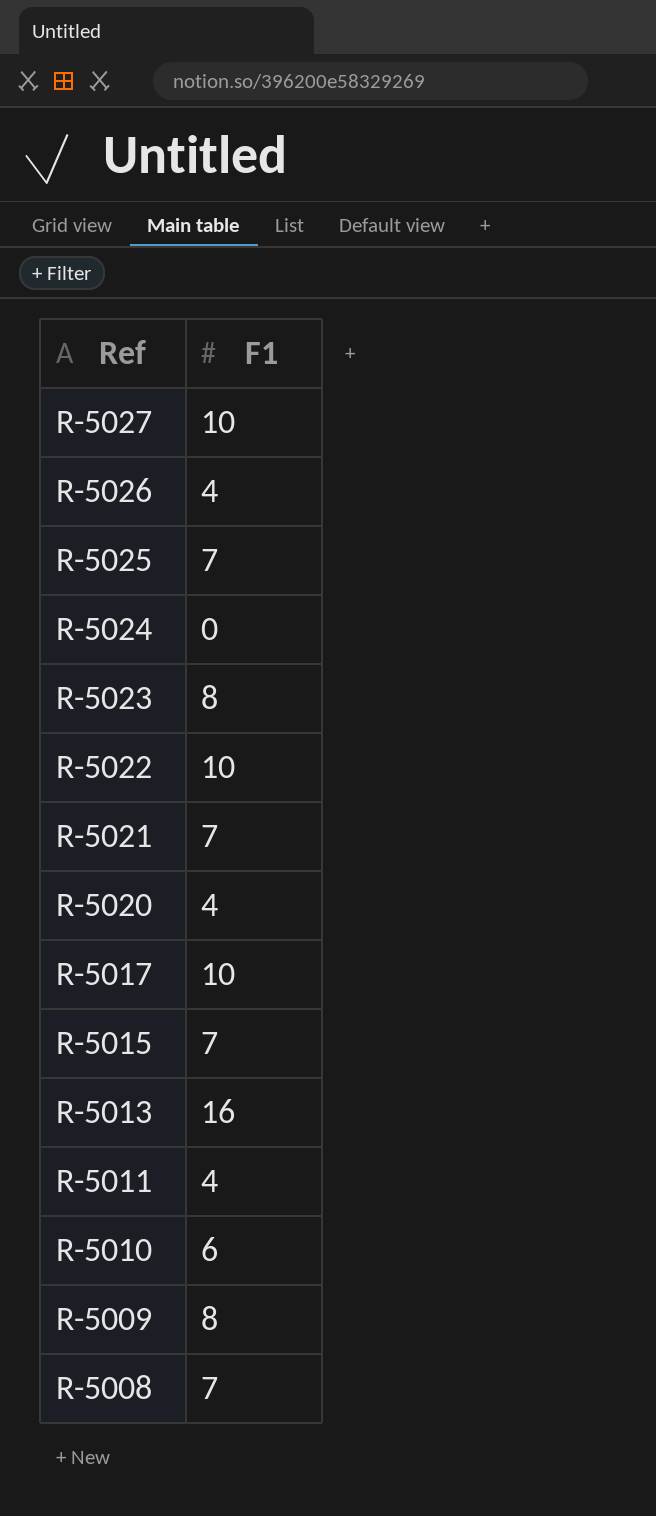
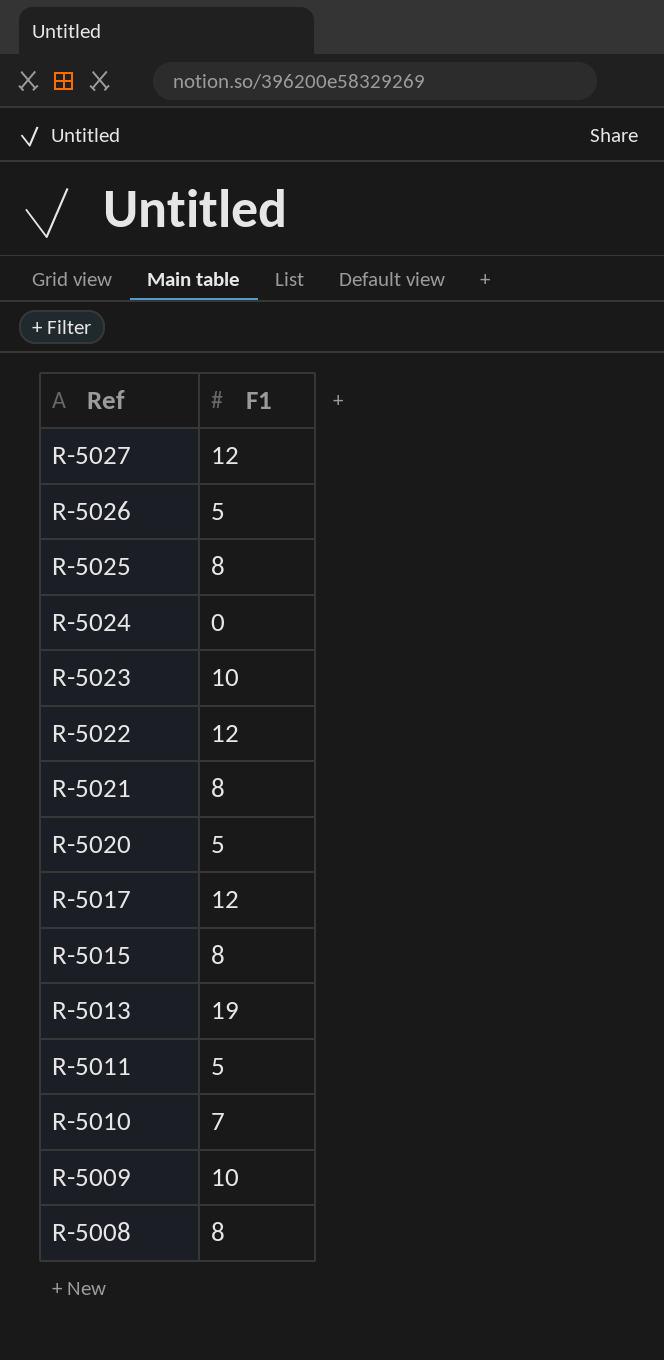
R-5027 | F1: 10 -> 12
R-5026 | F1: 4 -> 5
R-5025 | F1: 7 -> 8
R-5023 | F1: 8 -> 10
R-5022 | F1: 10 -> 12
R-5021 | F1: 7 -> 8
R-5020 | F1: 4 -> 5
R-5017 | F1: 10 -> 12
R-5015 | F1: 7 -> 8
R-5013 | F1: 16 -> 19
R-5011 | F1: 4 -> 5
R-5010 | F1: 6 -> 7
R-5009 | F1: 8 -> 10
R-5008 | F1: 7 -> 8

